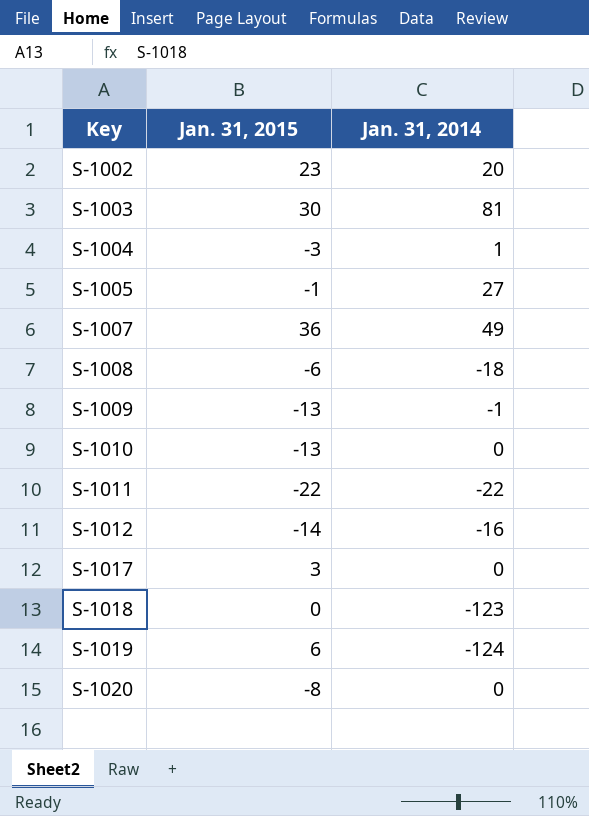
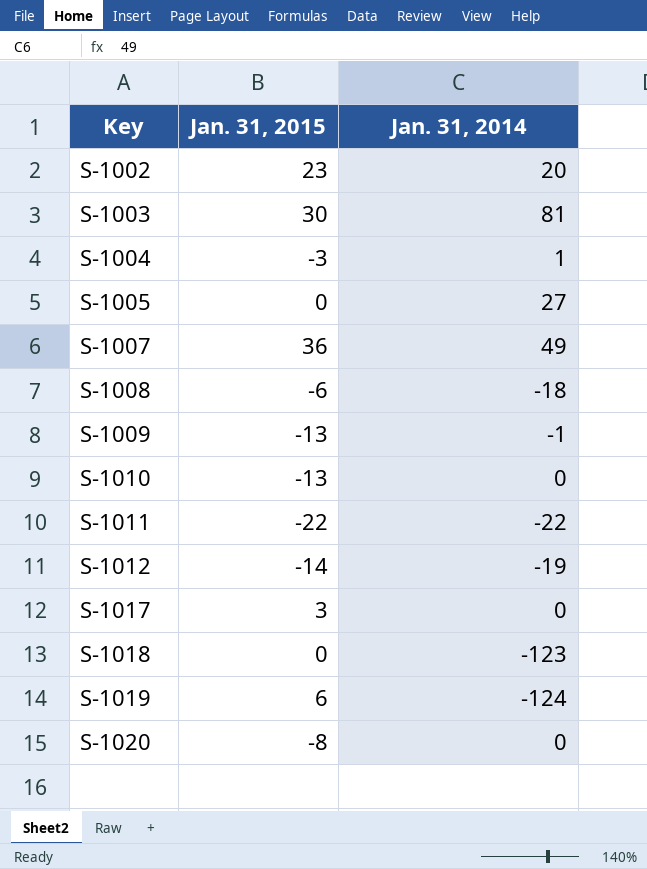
S-1005 | Jan. 31, 2015: -1 -> 0
S-1012 | Jan. 31, 2014: -16 -> -19

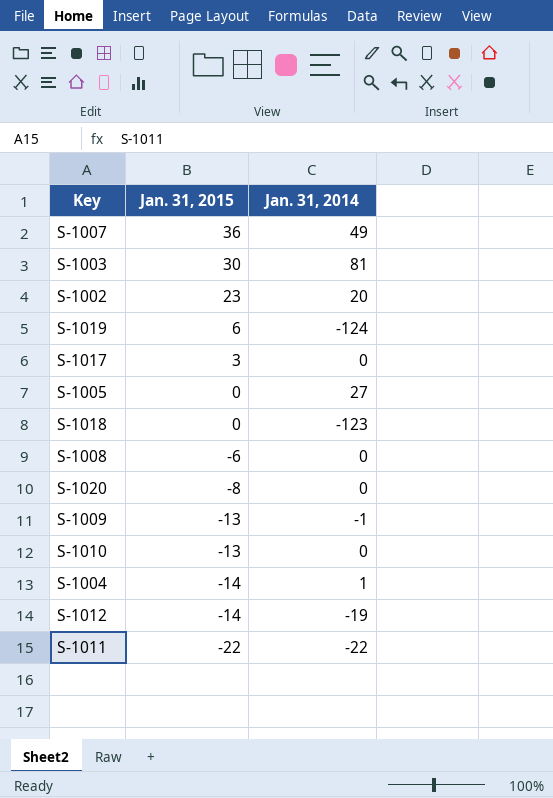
row order: Key ascending -> Jan. 31, 2015 descending
S-1008 | Jan. 31, 2014: -18 -> 0
S-1004 | Jan. 31, 2015: -3 -> -14

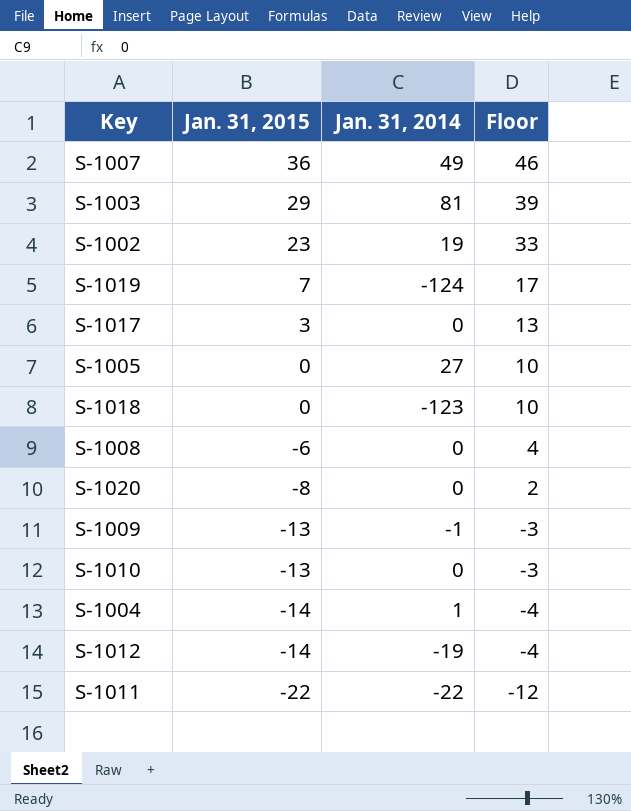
column Floor | formula: none -> [Jan. 31, 2015] + 10
S-1003 | Jan. 31, 2015: 30 -> 29
S-1002 | Jan. 31, 2014: 20 -> 19
S-1019 | Jan. 31, 2015: 6 -> 7

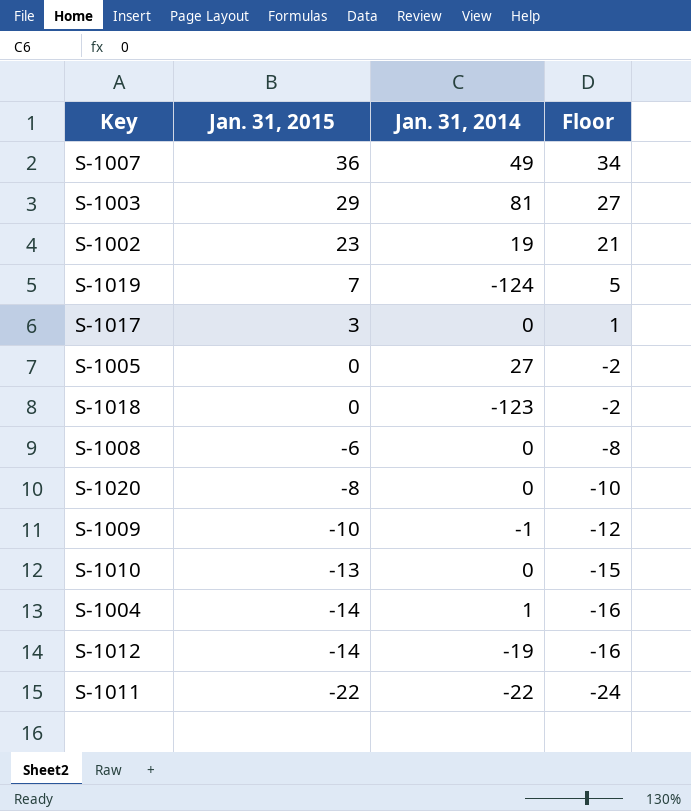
column Floor | formula: [Jan. 31, 2015] + 10 -> [Jan. 31, 2015] - 2
S-1009 | Jan. 31, 2015: -13 -> -10

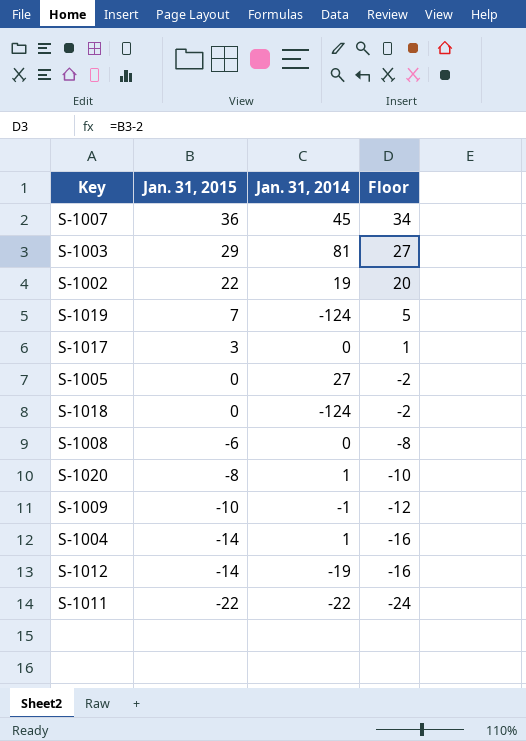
row S-1010: -13 | 0 | -15 -> none
S-1007 | Jan. 31, 2014: 49 -> 45
S-1002 | Jan. 31, 2015: 23 -> 22
S-1002 | Floor: 21 -> 20
S-1018 | Jan. 31, 2014: -123 -> -124
S-1020 | Jan. 31, 2014: 0 -> 1

